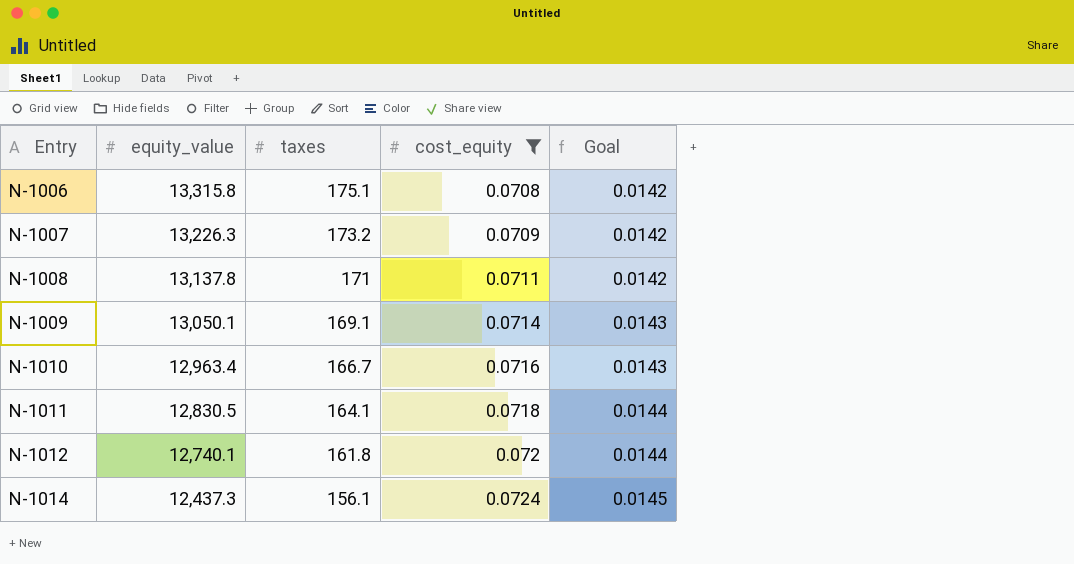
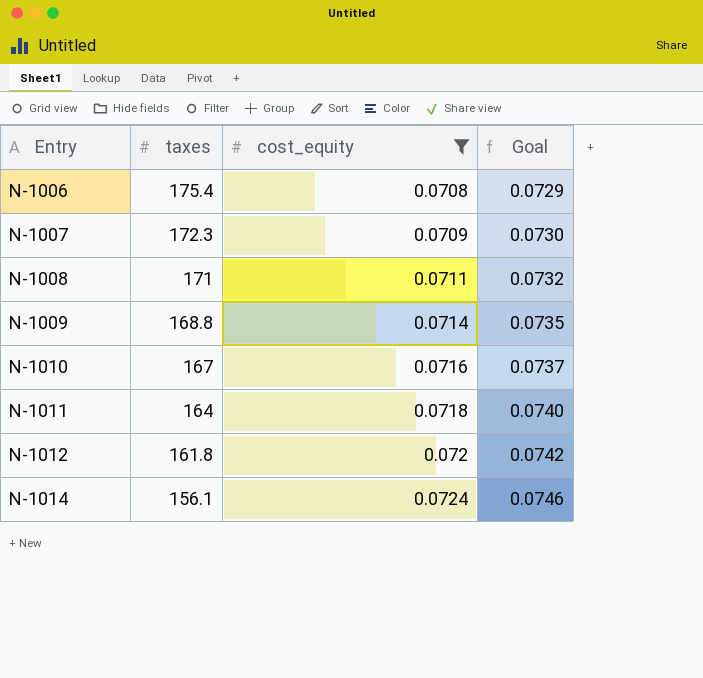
column equity_value | position: 2 -> none
column Goal | formula: [cost_equity] * 0.2 -> [cost_equity] * 1.03
N-1006 | taxes: 175.1 -> 175.4
N-1007 | taxes: 173.2 -> 172.3
N-1009 | taxes: 169.1 -> 168.8
N-1010 | taxes: 166.7 -> 167
N-1011 | taxes: 164.1 -> 164

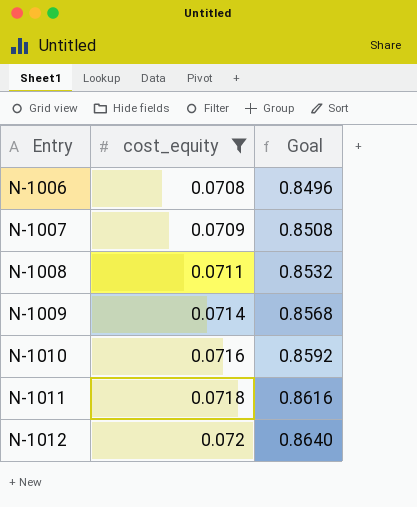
column taxes | position: 2 -> none
column Goal | formula: [cost_equity] * 1.03 -> [cost_equity] * 12
row N-1014: 156.1 | 0.0724 | 0.0746 -> none

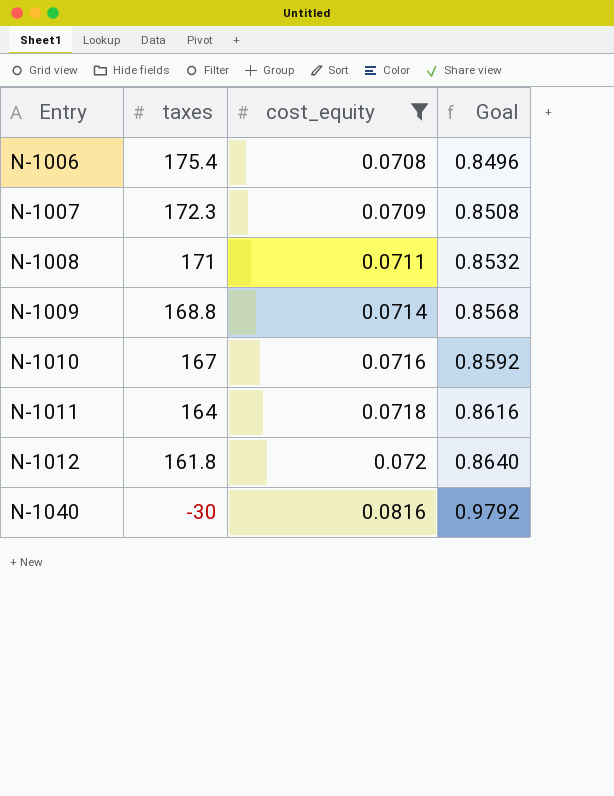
column taxes | position: none -> 2
row N-1040: none -> -30 | 0.0816 | 0.9792

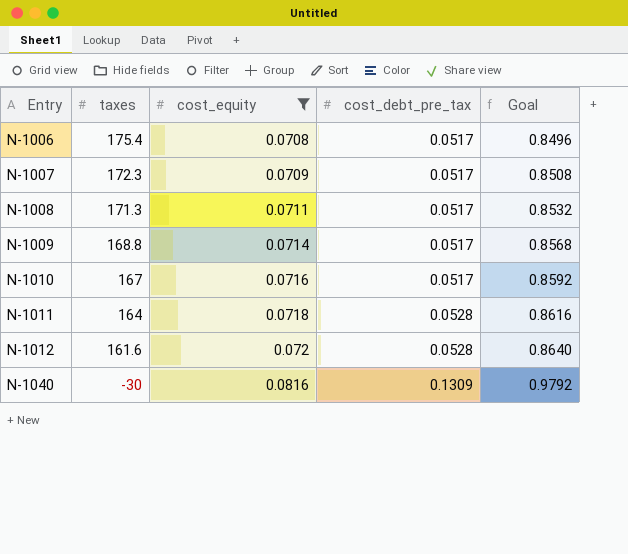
column cost_debt_pre_tax | position: none -> 4
N-1008 | taxes: 171 -> 171.3
N-1012 | taxes: 161.8 -> 161.6

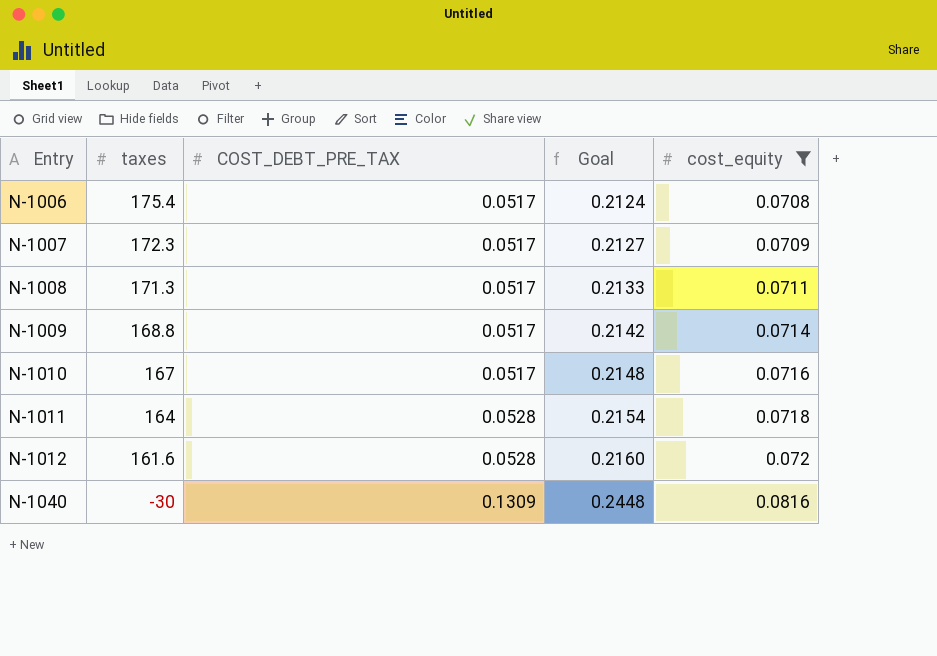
column name: cost_debt_pre_tax -> COST_DEBT_PRE_TAX
column Goal | formula: [cost_equity] * 12 -> [cost_equity] * 3
column cost_equity | position: 3 -> 5

